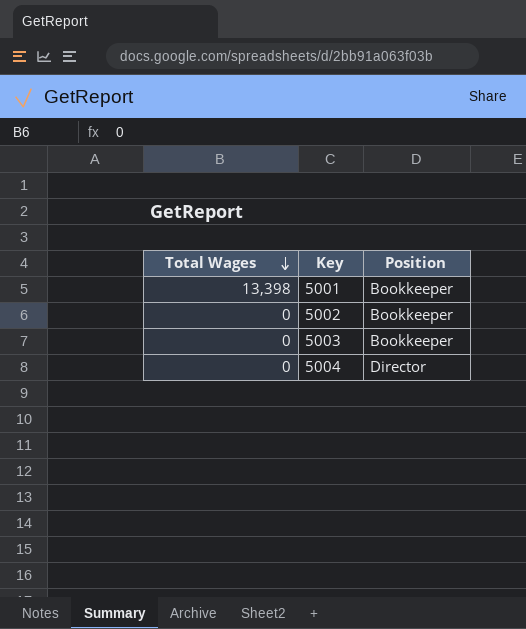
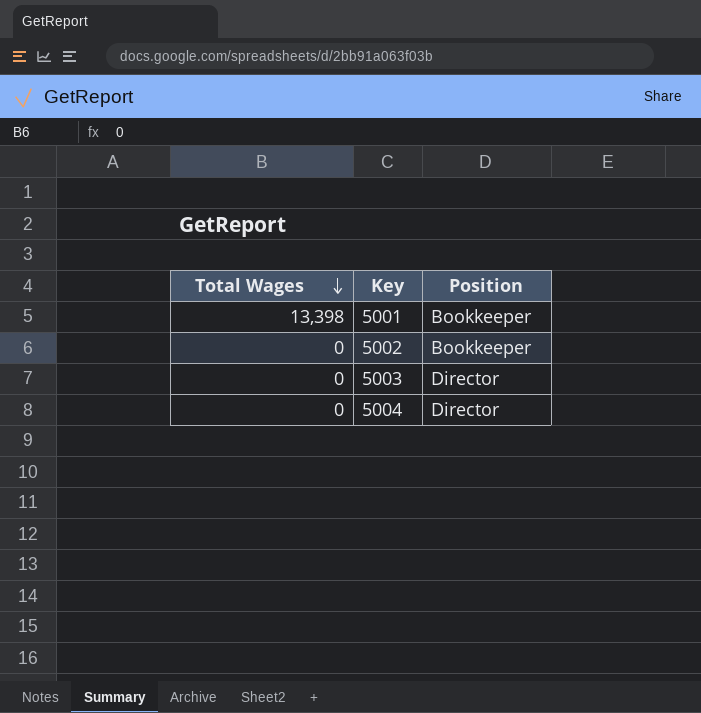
5003 | Position: Bookkeeper -> Director

